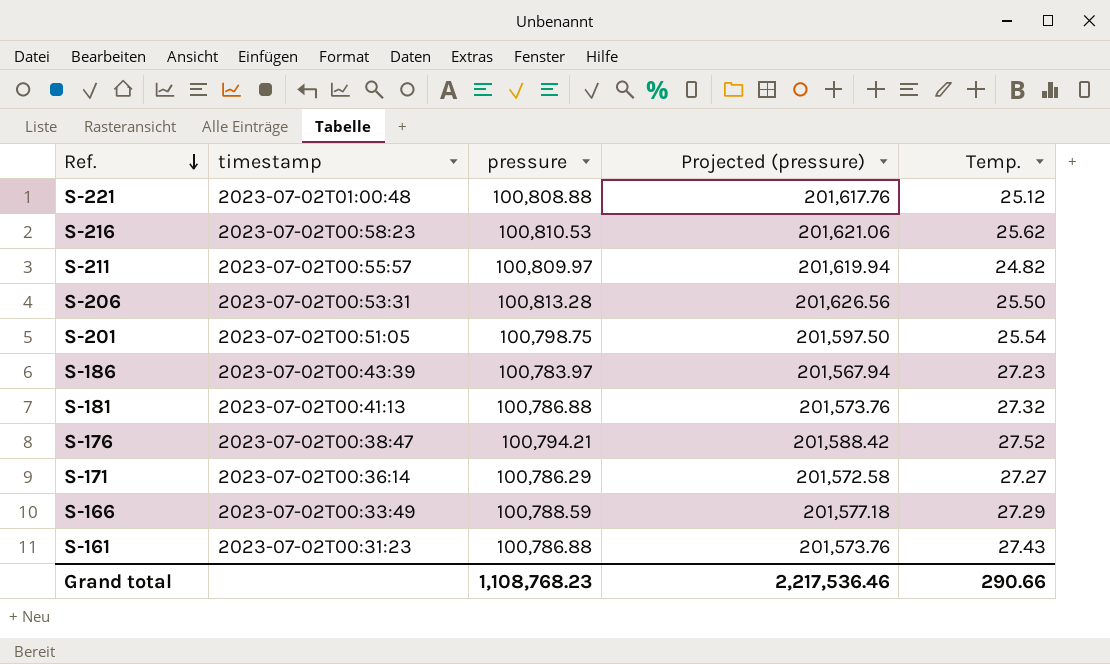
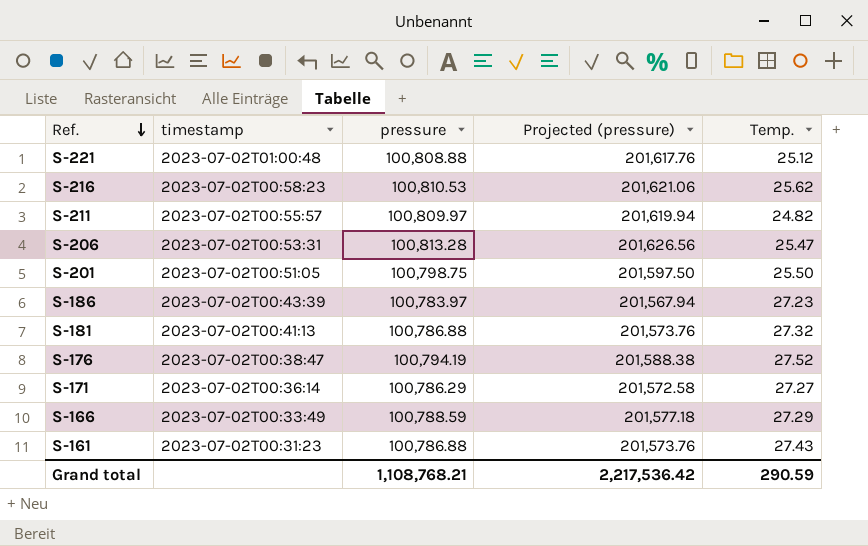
S-206 | Temp.: 25.50 -> 25.47
S-201 | Temp.: 25.54 -> 25.50
S-176 | pressure: 100,794.21 -> 100,794.19
S-176 | Projected (pressure): 201,588.42 -> 201,588.38
Grand total | pressure: 1,108,768.23 -> 1,108,768.21
Grand total | Projected (pressure): 2,217,536.46 -> 2,217,536.42
Grand total | Temp.: 290.66 -> 290.59

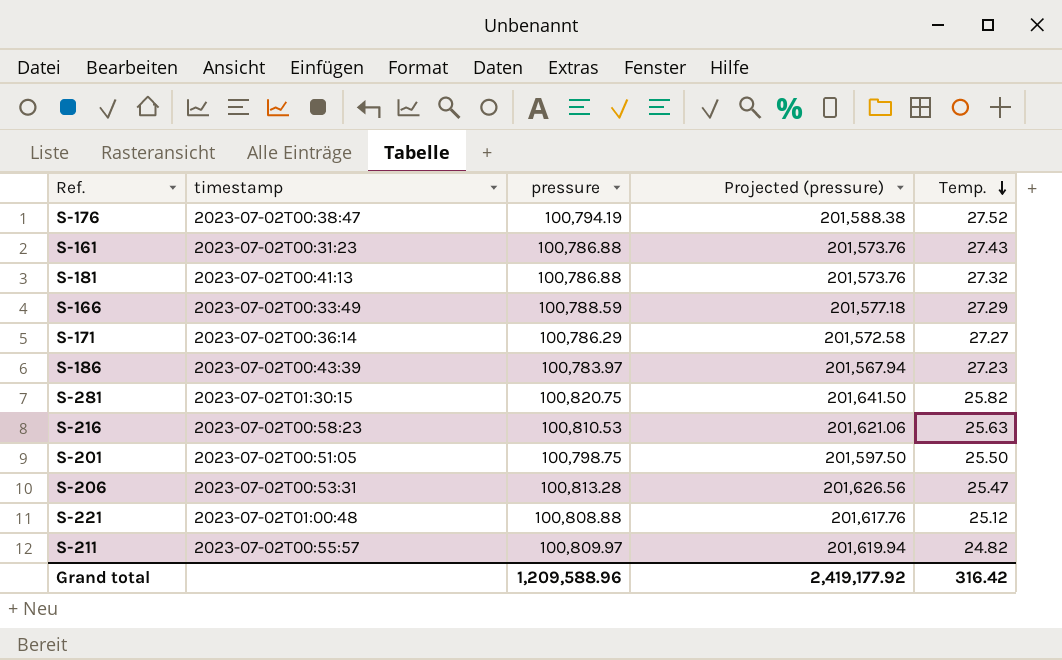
row order: Ref. descending -> Temp. descending
row S-281: none -> 2023-07-02T01:30:15 | 100,820.75 | 201,641.50 | 25.82
S-216 | Temp.: 25.62 -> 25.63
Grand total | pressure: 1,108,768.21 -> 1,209,588.96
Grand total | Projected (pressure): 2,217,536.42 -> 2,419,177.92
Grand total | Temp.: 290.59 -> 316.42

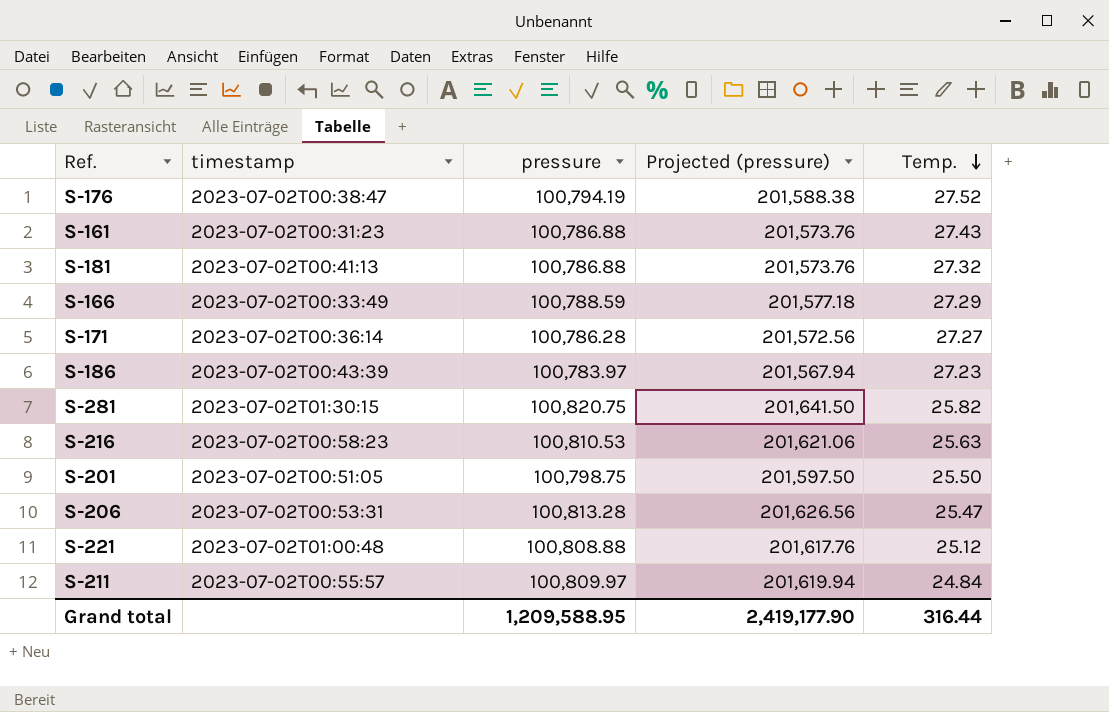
S-171 | pressure: 100,786.29 -> 100,786.28
S-171 | Projected (pressure): 201,572.58 -> 201,572.56
S-211 | Temp.: 24.82 -> 24.84
Grand total | pressure: 1,209,588.96 -> 1,209,588.95
Grand total | Projected (pressure): 2,419,177.92 -> 2,419,177.90
Grand total | Temp.: 316.42 -> 316.44

